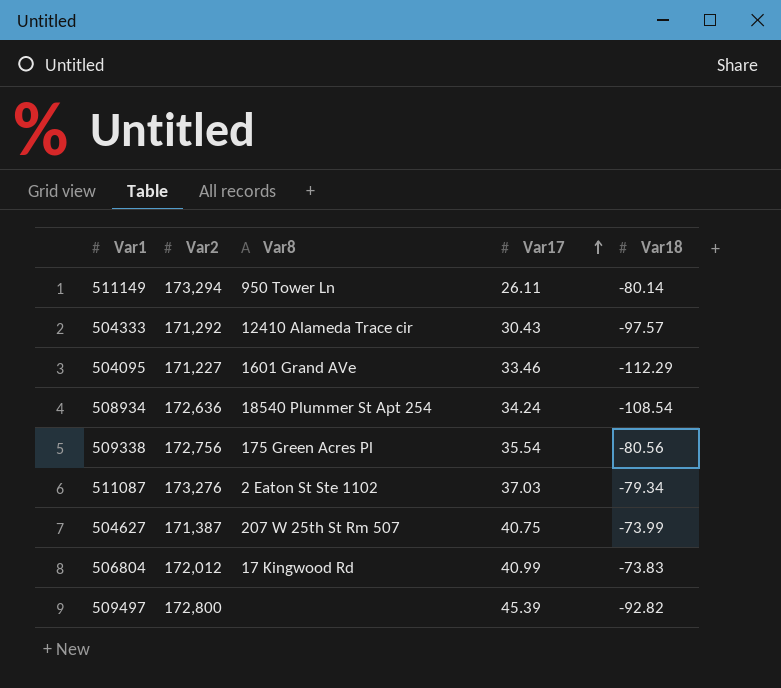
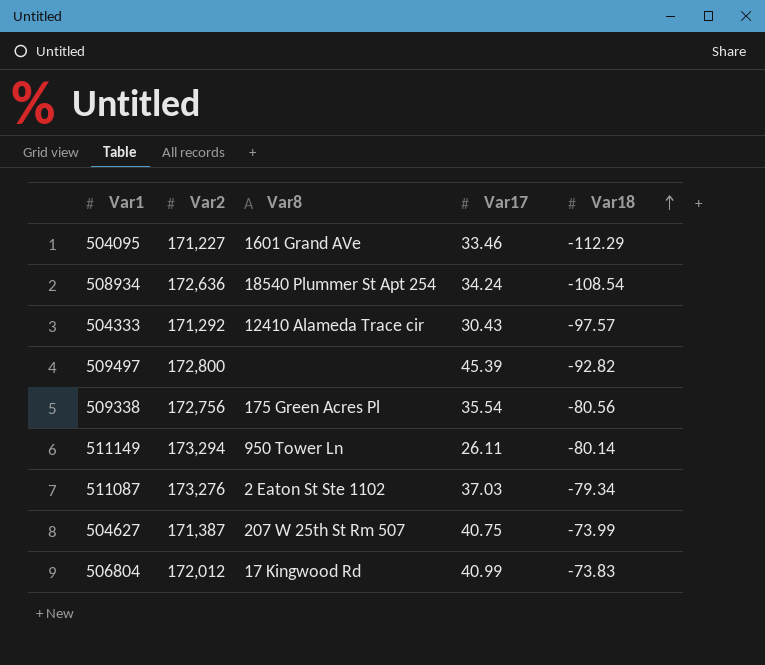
row order: Var17 ascending -> Var18 ascending

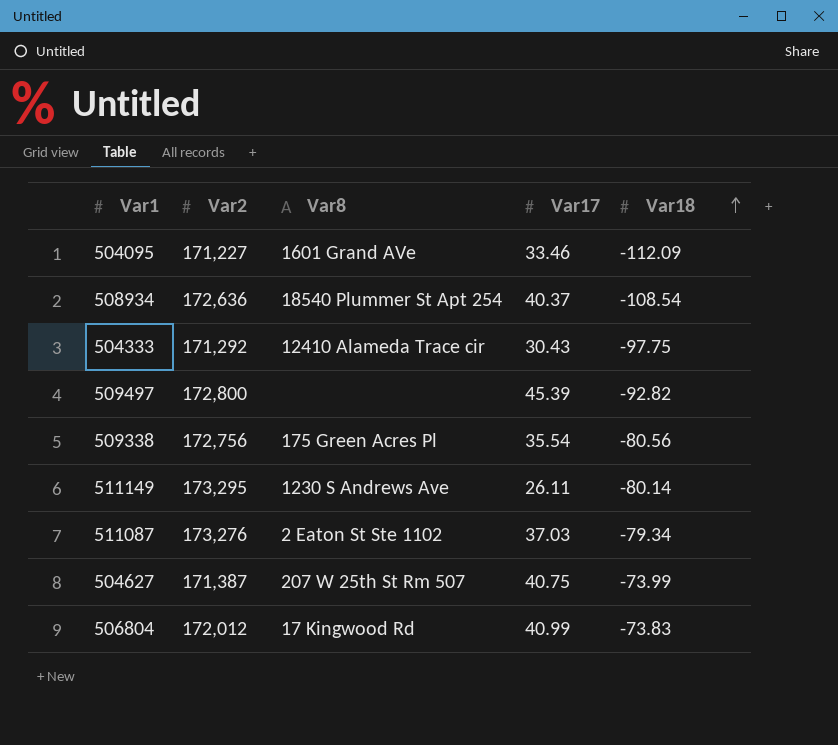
504095 | Var18: -112.29 -> -112.09
508934 | Var17: 34.24 -> 40.37
504333 | Var18: -97.57 -> -97.75
511149 | Var2: 173,294 -> 173,295
511149 | Var8: 950 Tower Ln -> 1230 S Andrews Ave

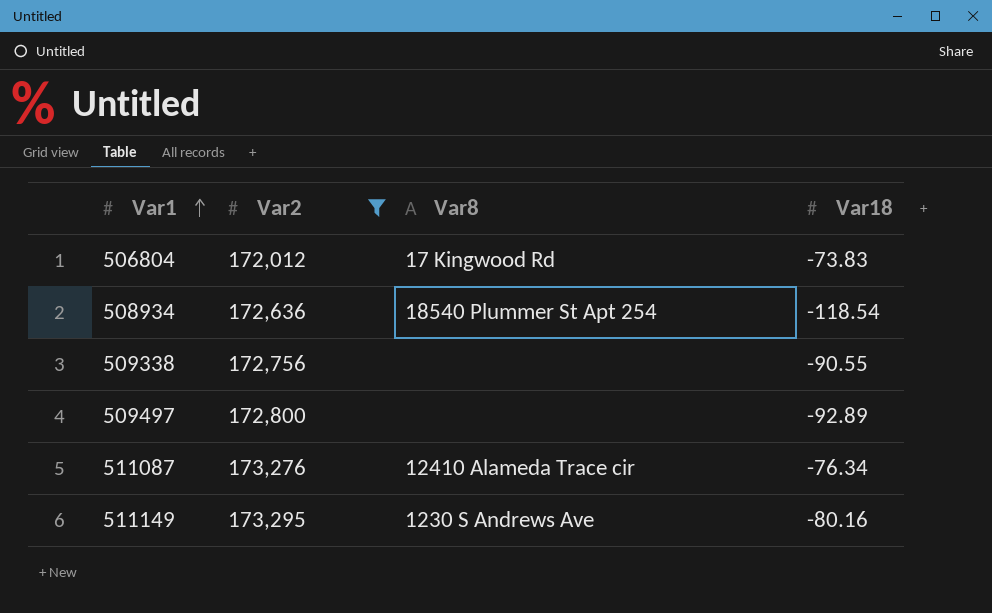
filter: none -> Var2 >= 172,012
row order: Var18 ascending -> Var1 ascending
column Var17 | position: 4 -> none
508934 | Var18: -108.54 -> -118.54
509338 | Var8: 175 Green Acres Pl -> none
509338 | Var18: -80.56 -> -90.55
509497 | Var18: -92.82 -> -92.89
511087 | Var8: 2 Eaton St Ste 1102 -> 12410 Alameda Trace cir
511087 | Var18: -79.34 -> -76.34
511149 | Var18: -80.14 -> -80.16

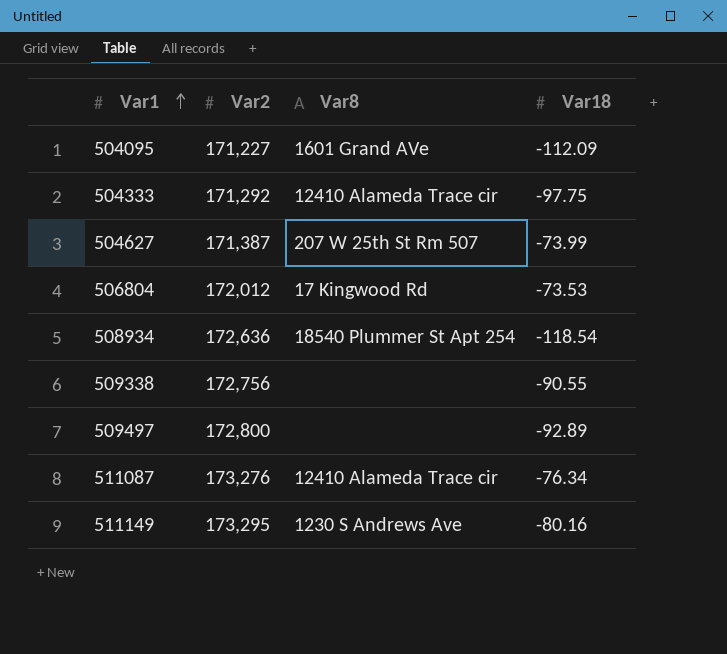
filter: Var2 >= 172,012 -> none
506804 | Var18: -73.83 -> -73.53

